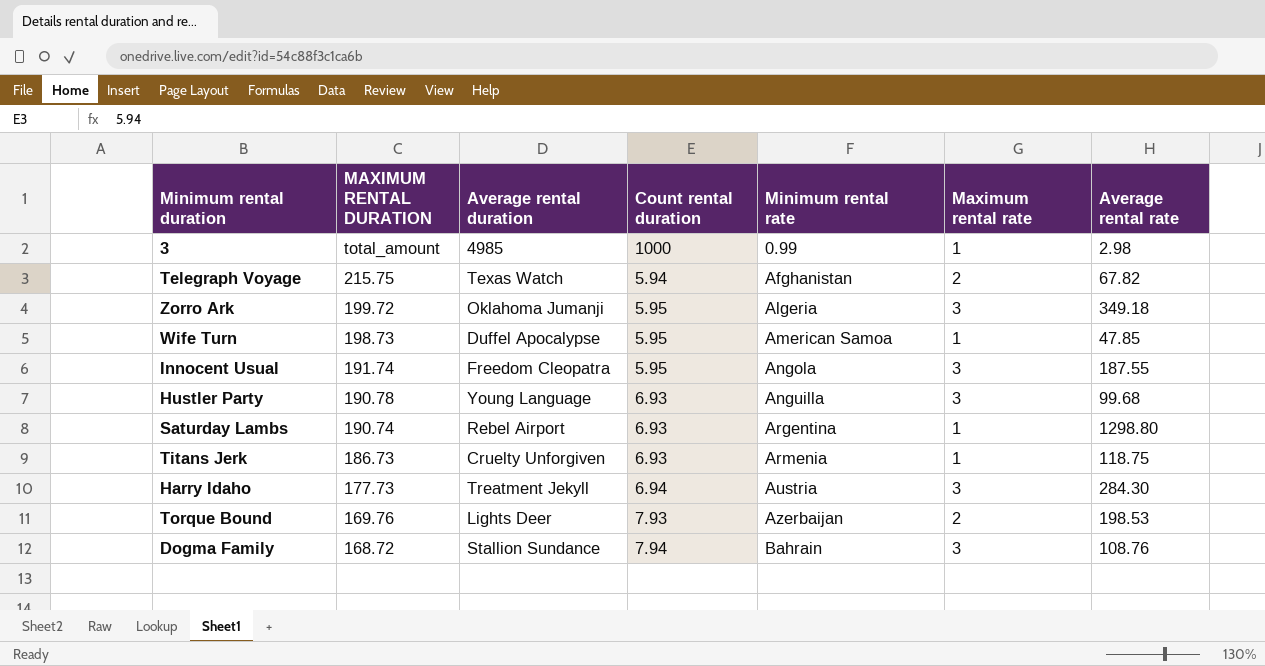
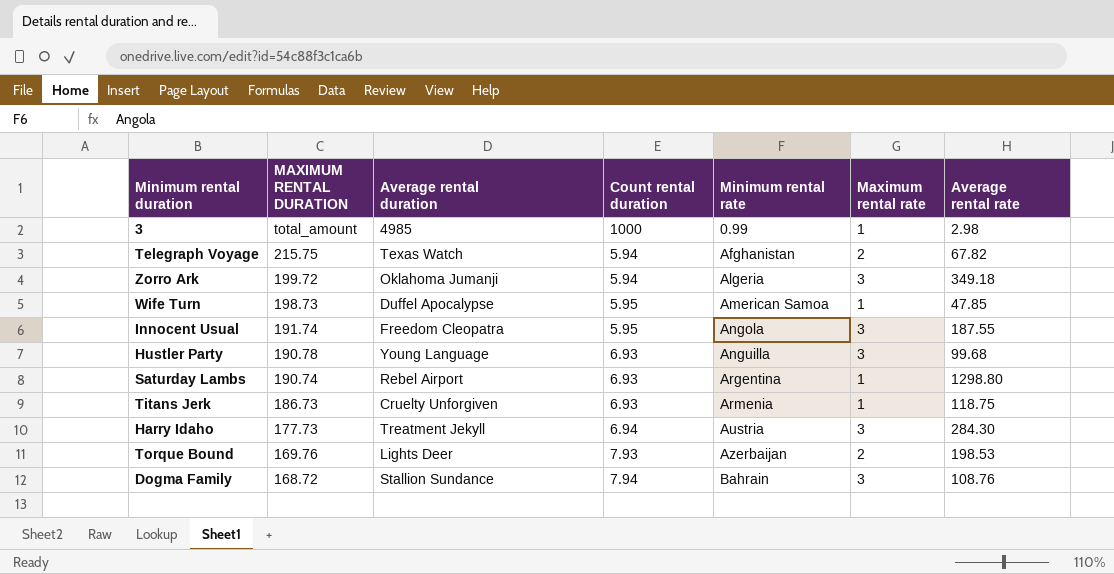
Zorro Ark | Count rental duration: 5.95 -> 5.94

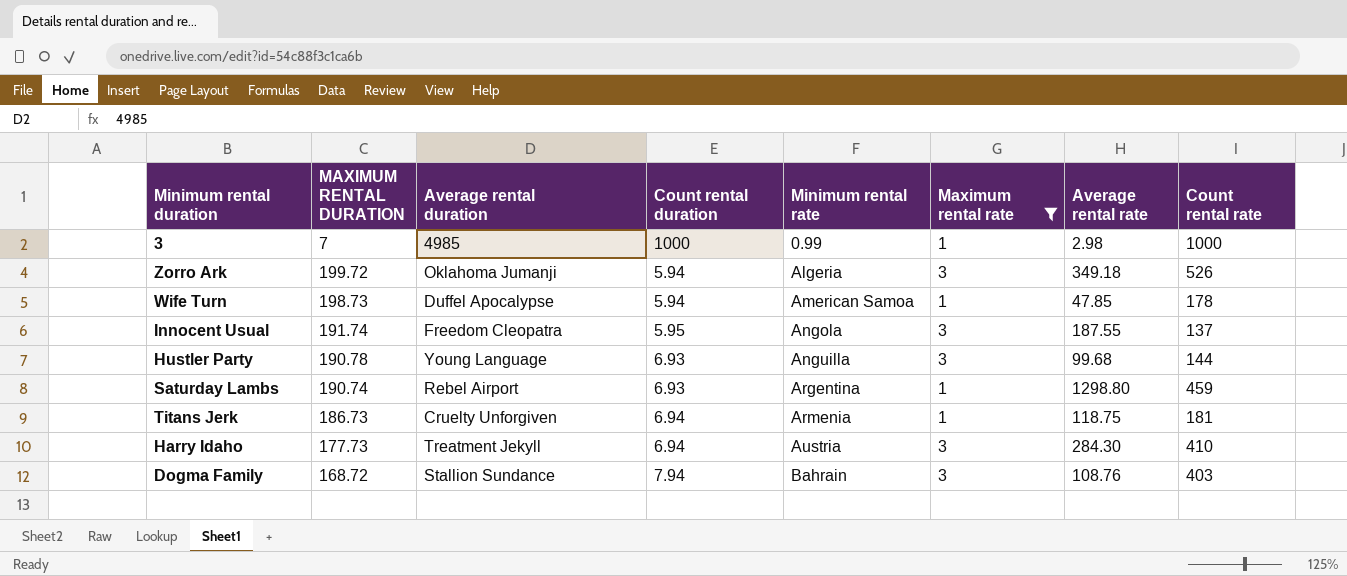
filter: none -> Maximum rental rate != 2
column Count rental rate | position: none -> 8
3 | MAXIMUM RENTAL DURATION: total_amount -> 7
Wife Turn | Count rental duration: 5.95 -> 5.94
Titans Jerk | Count rental duration: 6.93 -> 6.94

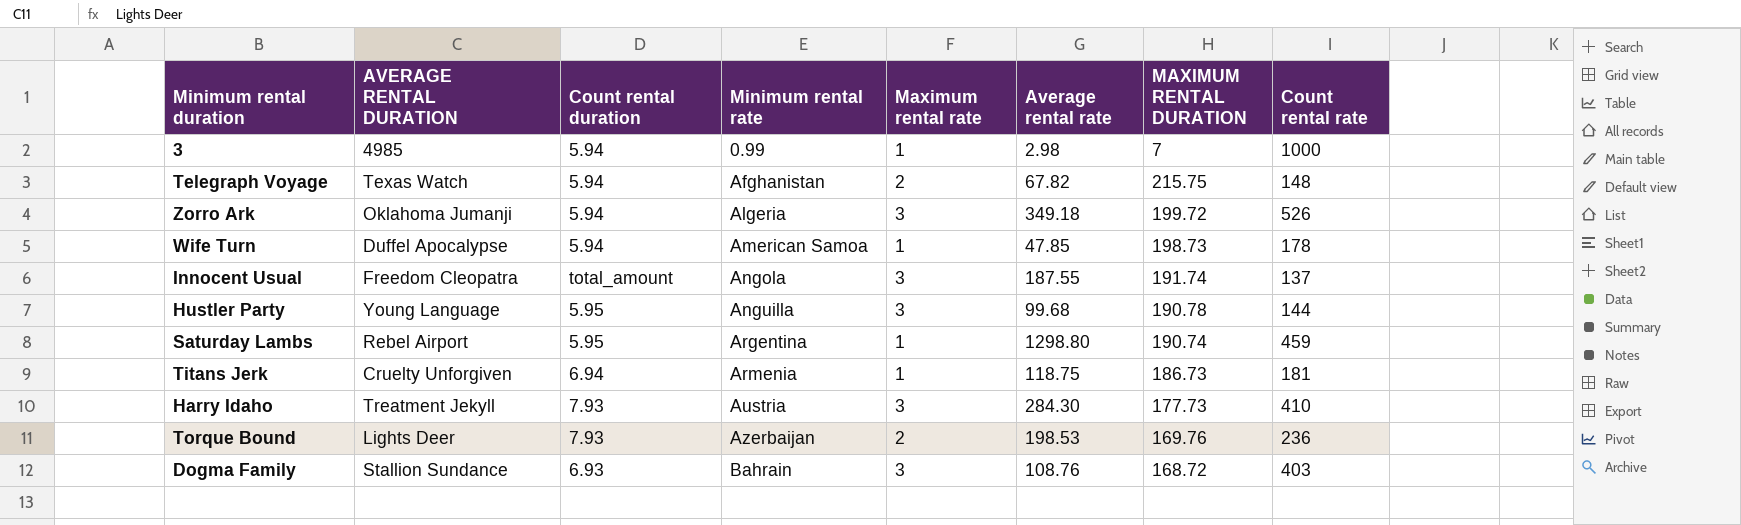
filter: Maximum rental rate != 2 -> none
column name: Average rental duration -> AVERAGE RENTAL DURATION
column MAXIMUM RENTAL DURATION | position: 2 -> 7
3 | Count rental duration: 1000 -> 5.94
Innocent Usual | Count rental duration: 5.95 -> total_amount
Hustler Party | Count rental duration: 6.93 -> 5.95
Saturday Lambs | Count rental duration: 6.93 -> 5.95
Harry Idaho | Count rental duration: 6.94 -> 7.93
Dogma Family | Count rental duration: 7.94 -> 6.93

